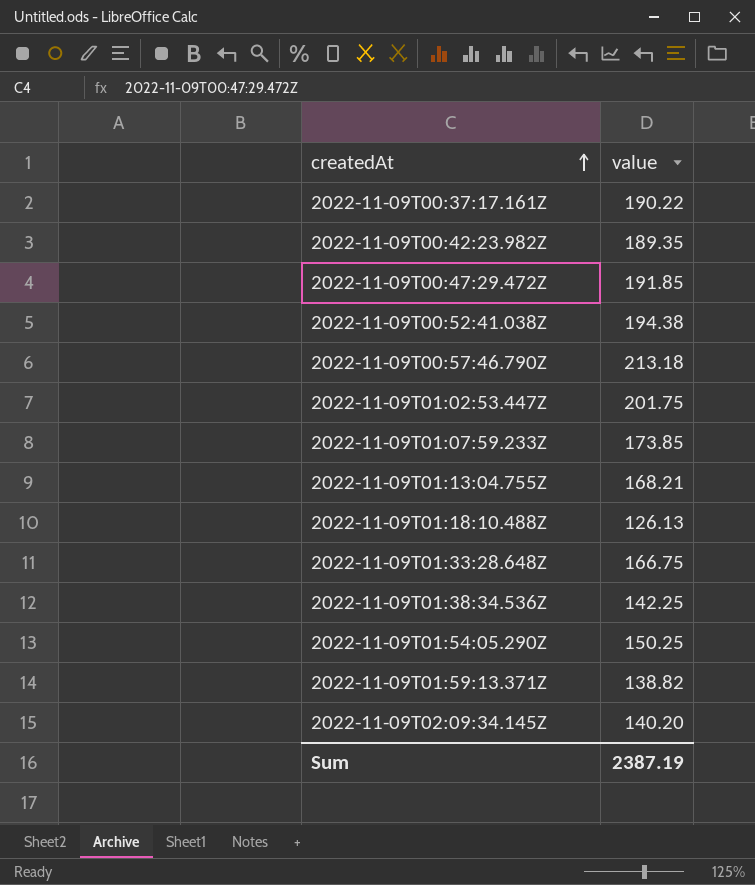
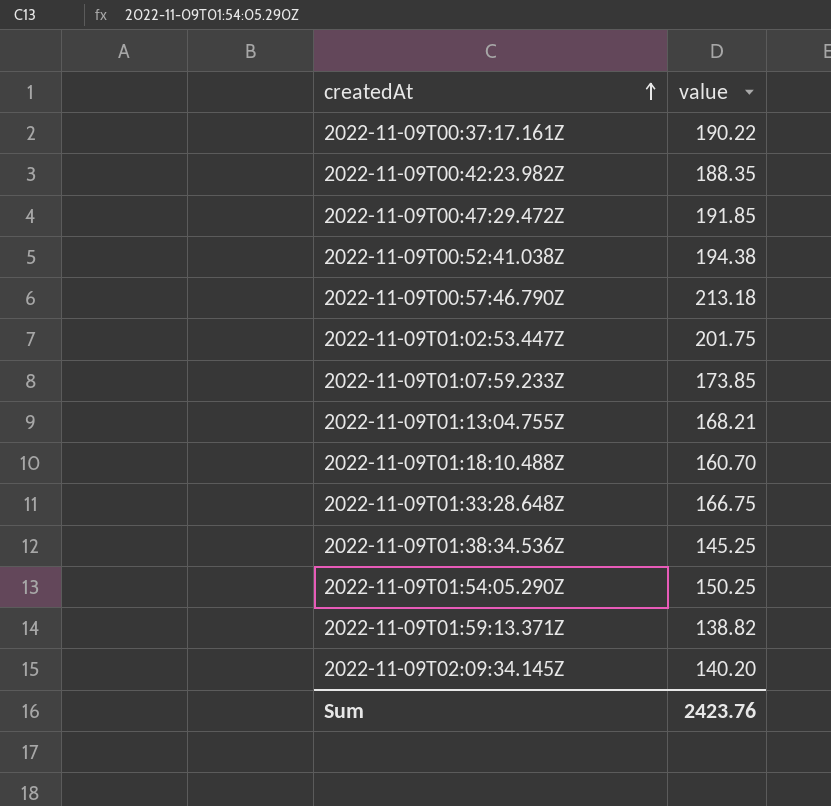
2022-11-09T00:42:23.982Z | value: 189.35 -> 188.35
2022-11-09T01:18:10.488Z | value: 126.13 -> 160.70
2022-11-09T01:38:34.536Z | value: 142.25 -> 145.25
Sum | value: 2387.19 -> 2423.76

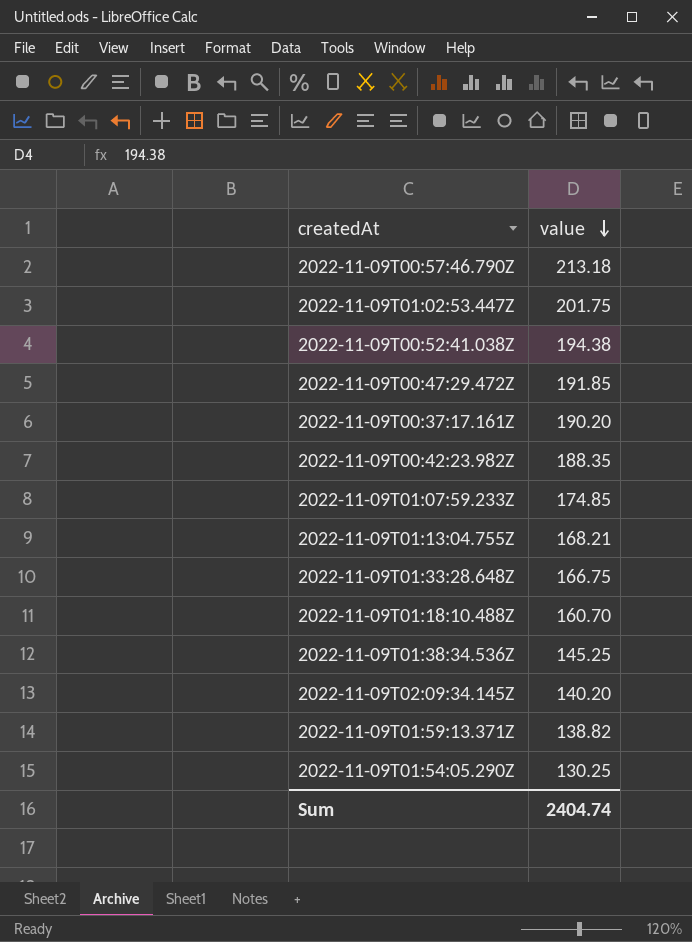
row order: createdAt ascending -> value descending
2022-11-09T00:37:17.161Z | value: 190.22 -> 190.20
2022-11-09T01:07:59.233Z | value: 173.85 -> 174.85
2022-11-09T01:54:05.290Z | value: 150.25 -> 130.25
Sum | value: 2423.76 -> 2404.74

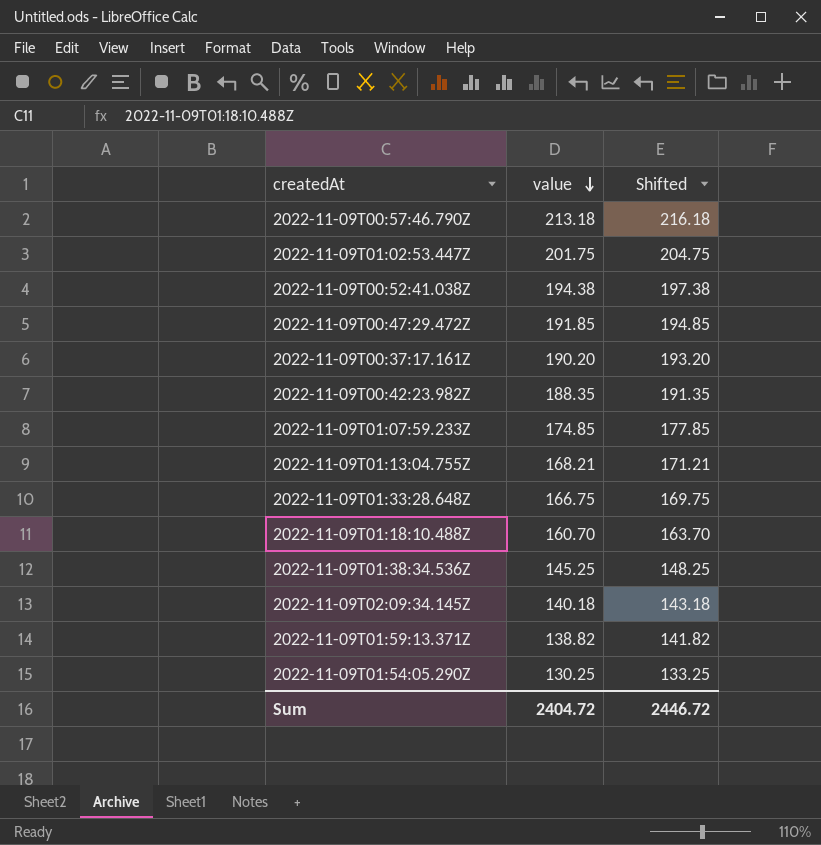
column Shifted | formula: none -> [value] + 3
2022-11-09T02:09:34.145Z | value: 140.20 -> 140.18
Sum | value: 2404.74 -> 2404.72

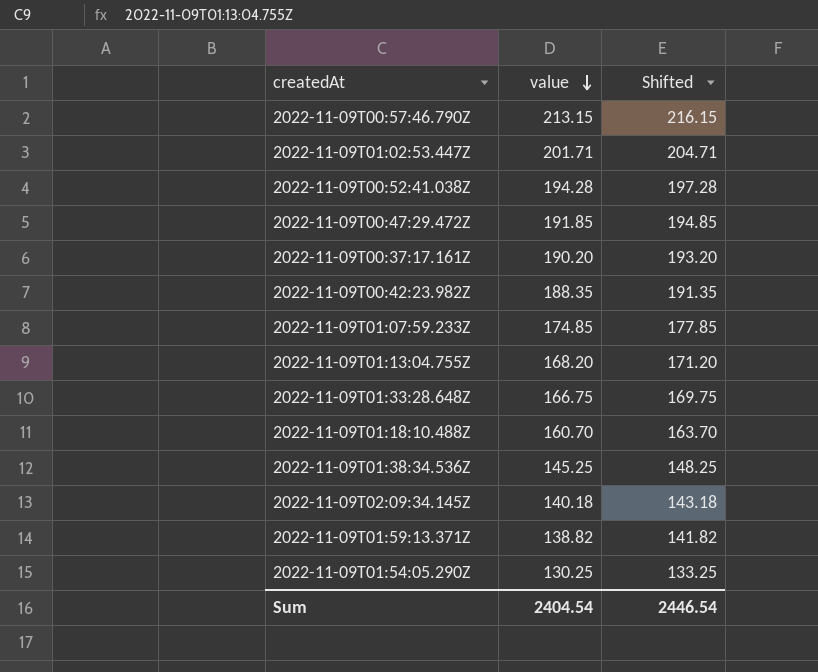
2022-11-09T00:57:46.790Z | value: 213.18 -> 213.15
2022-11-09T00:57:46.790Z | Shifted: 216.18 -> 216.15
2022-11-09T01:02:53.447Z | value: 201.75 -> 201.71
2022-11-09T01:02:53.447Z | Shifted: 204.75 -> 204.71
2022-11-09T00:52:41.038Z | value: 194.38 -> 194.28
2022-11-09T00:52:41.038Z | Shifted: 197.38 -> 197.28
2022-11-09T01:13:04.755Z | value: 168.21 -> 168.20
2022-11-09T01:13:04.755Z | Shifted: 171.21 -> 171.20
Sum | value: 2404.72 -> 2404.54
Sum | Shifted: 2446.72 -> 2446.54

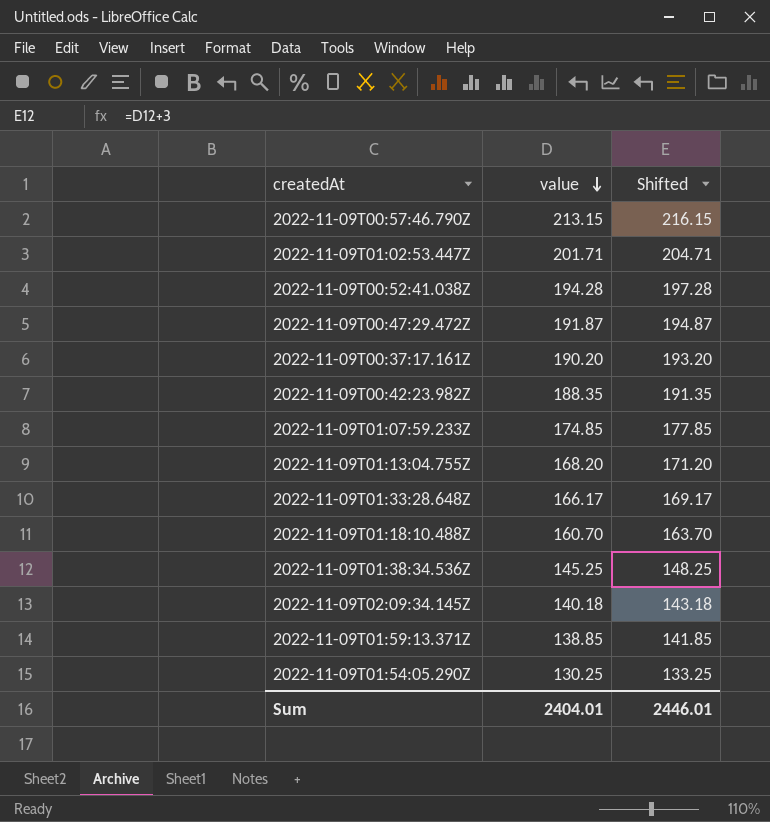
2022-11-09T00:47:29.472Z | value: 191.85 -> 191.87
2022-11-09T00:47:29.472Z | Shifted: 194.85 -> 194.87
2022-11-09T01:33:28.648Z | value: 166.75 -> 166.17
2022-11-09T01:33:28.648Z | Shifted: 169.75 -> 169.17
2022-11-09T01:59:13.371Z | value: 138.82 -> 138.85
2022-11-09T01:59:13.371Z | Shifted: 141.82 -> 141.85
Sum | value: 2404.54 -> 2404.01
Sum | Shifted: 2446.54 -> 2446.01

